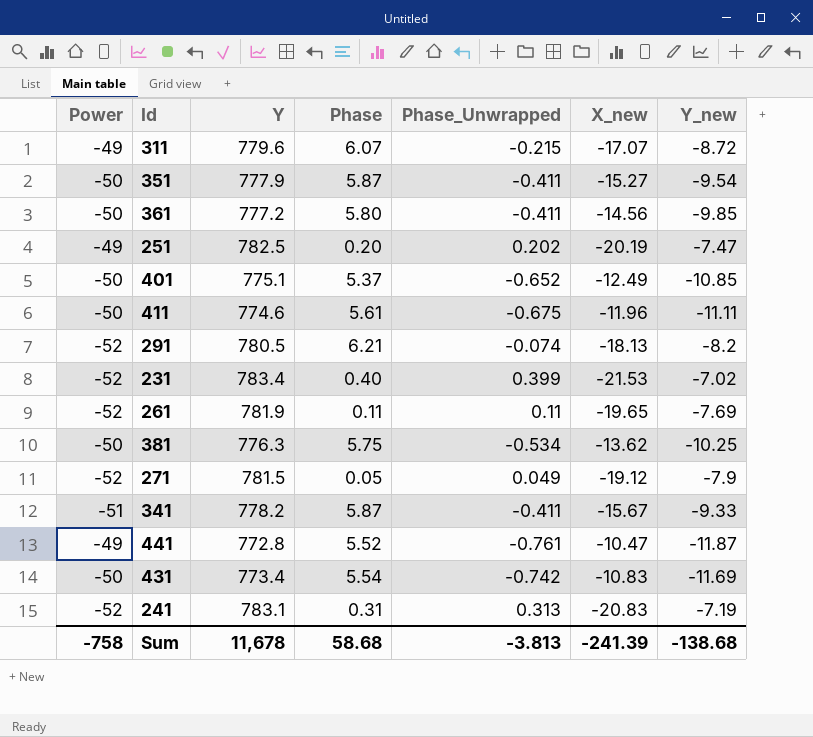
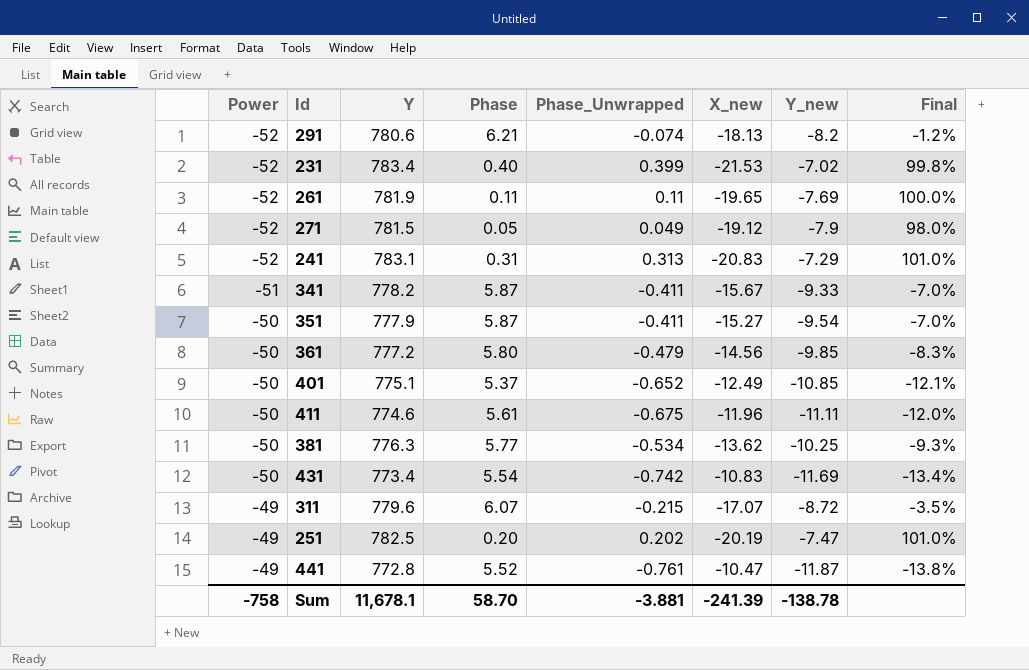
row order: none -> Power ascending
column Final | formula: none -> [Phase_Unwrapped] / [Phase]
291 | Y: 780.5 -> 780.6
241 | Y_new: -7.19 -> -7.29
361 | Phase_Unwrapped: -0.411 -> -0.479
381 | Phase: 5.75 -> 5.77
Sum | Y: 11,678 -> 11,678.1
Sum | Phase: 58.68 -> 58.70
Sum | Phase_Unwrapped: -3.813 -> -3.881
Sum | Y_new: -138.68 -> -138.78

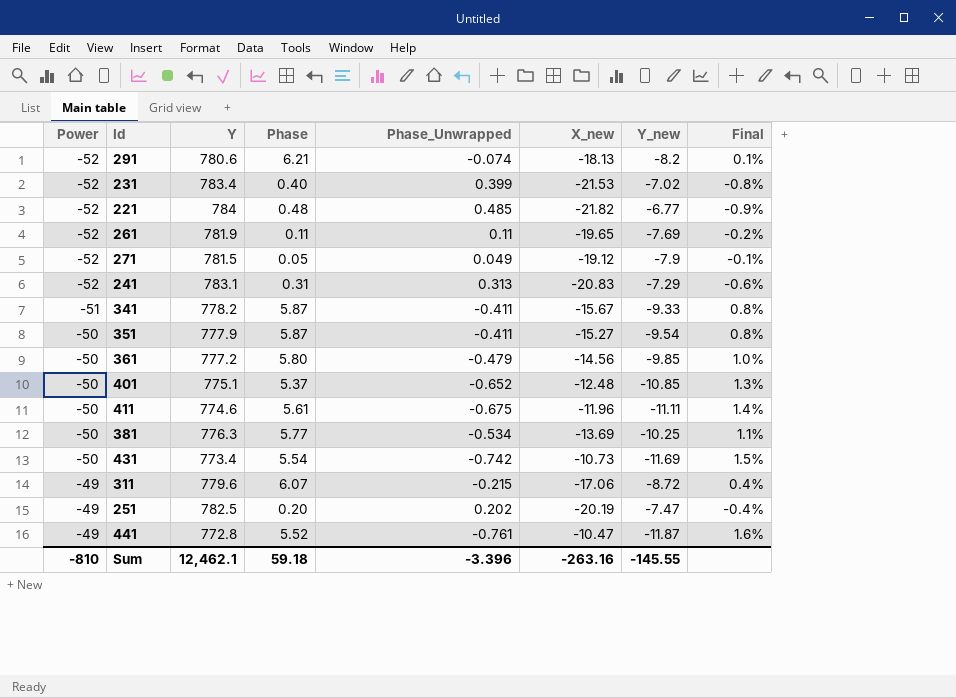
column Final | formula: [Phase_Unwrapped] / [Phase] -> [Phase_Unwrapped] / [Power]
row 221: none -> -52 | 784 | 0.48 | 0.485 | -21.82 | -6.77 | -0.9%
401 | X_new: -12.49 -> -12.48
381 | X_new: -13.62 -> -13.69
431 | X_new: -10.83 -> -10.73
311 | X_new: -17.07 -> -17.06
Sum | Power: -758 -> -810
Sum | Y: 11,678.1 -> 12,462.1
Sum | Phase: 58.70 -> 59.18
Sum | Phase_Unwrapped: -3.881 -> -3.396
Sum | X_new: -241.39 -> -263.16
Sum | Y_new: -138.78 -> -145.55

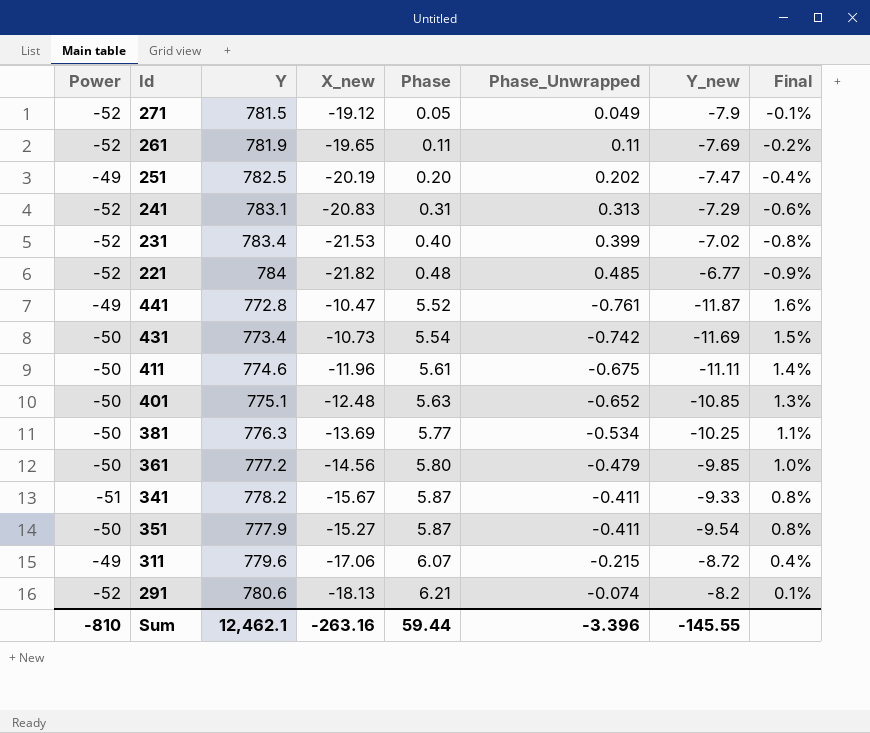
row order: Power ascending -> Phase ascending
column X_new | position: 6 -> 4
401 | Phase: 5.37 -> 5.63
Sum | Phase: 59.18 -> 59.44

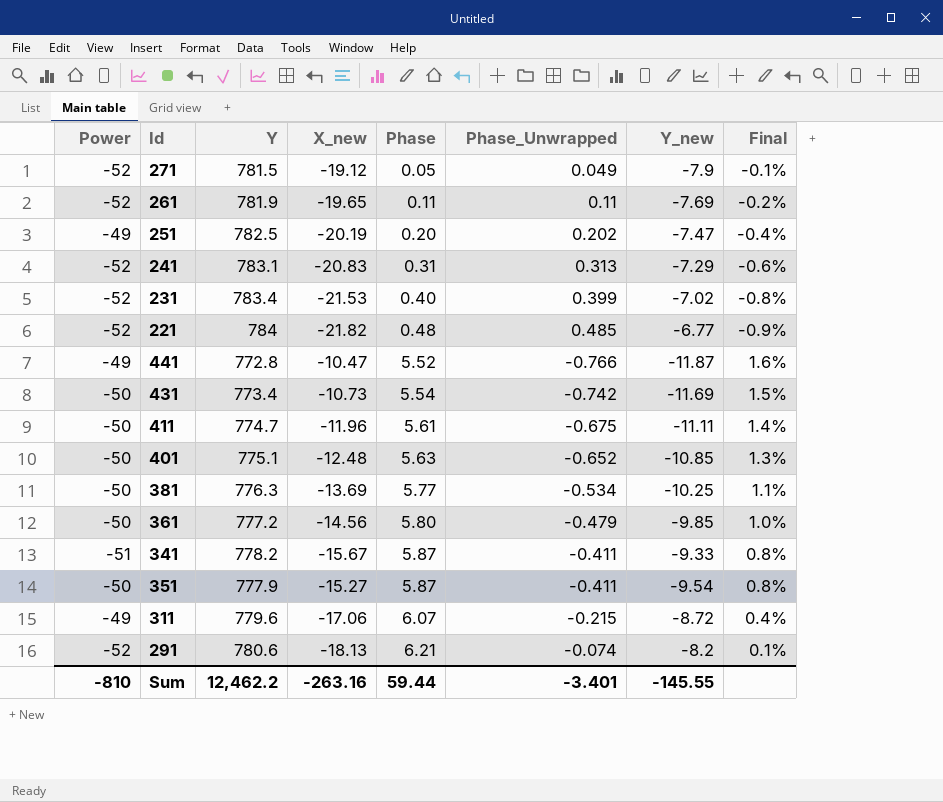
441 | Phase_Unwrapped: -0.761 -> -0.766
411 | Y: 774.6 -> 774.7
Sum | Y: 12,462.1 -> 12,462.2
Sum | Phase_Unwrapped: -3.396 -> -3.401

